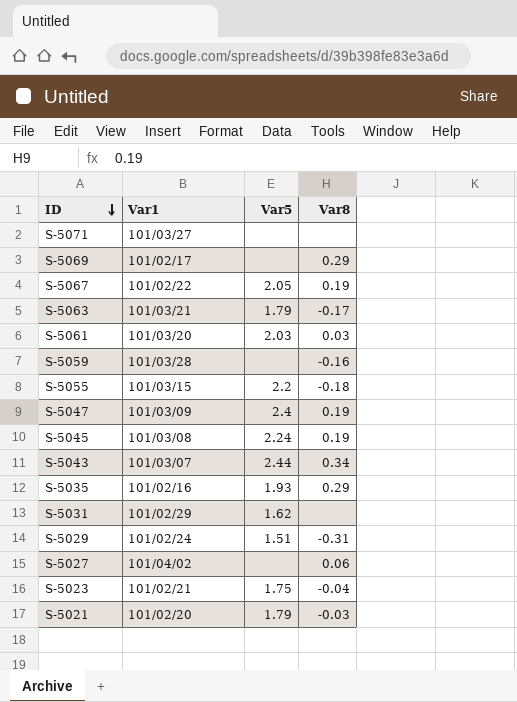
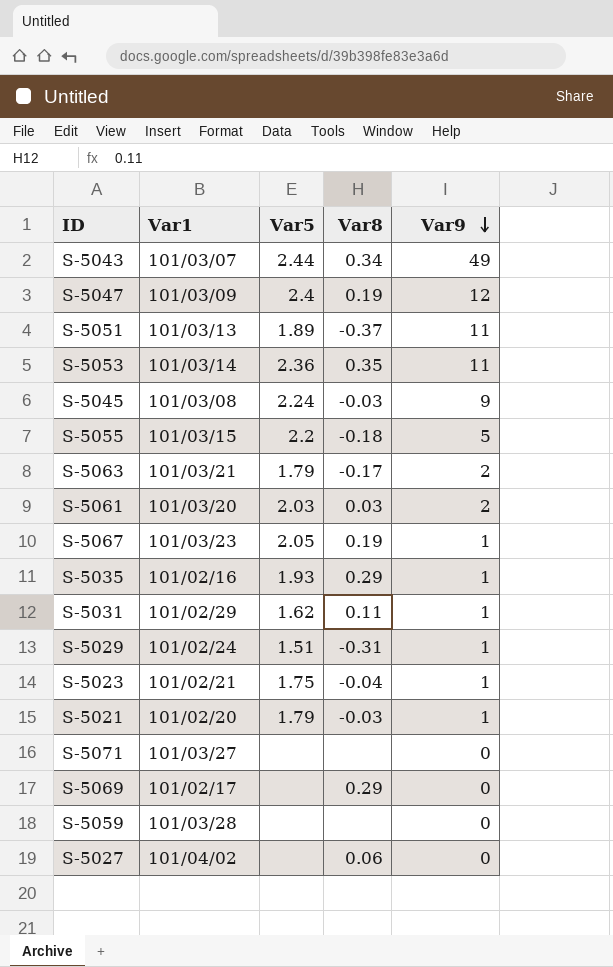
row order: ID descending -> Var9 descending
column Var9 | position: none -> 5
row S-5051: none -> 101/03/13 | 1.89 | -0.37 | 11
row S-5053: none -> 101/03/14 | 2.36 | 0.35 | 11
S-5045 | Var8: 0.19 -> -0.03
S-5067 | Var1: 101/02/22 -> 101/03/23
S-5031 | Var8: none -> 0.11
S-5059 | Var8: -0.16 -> none

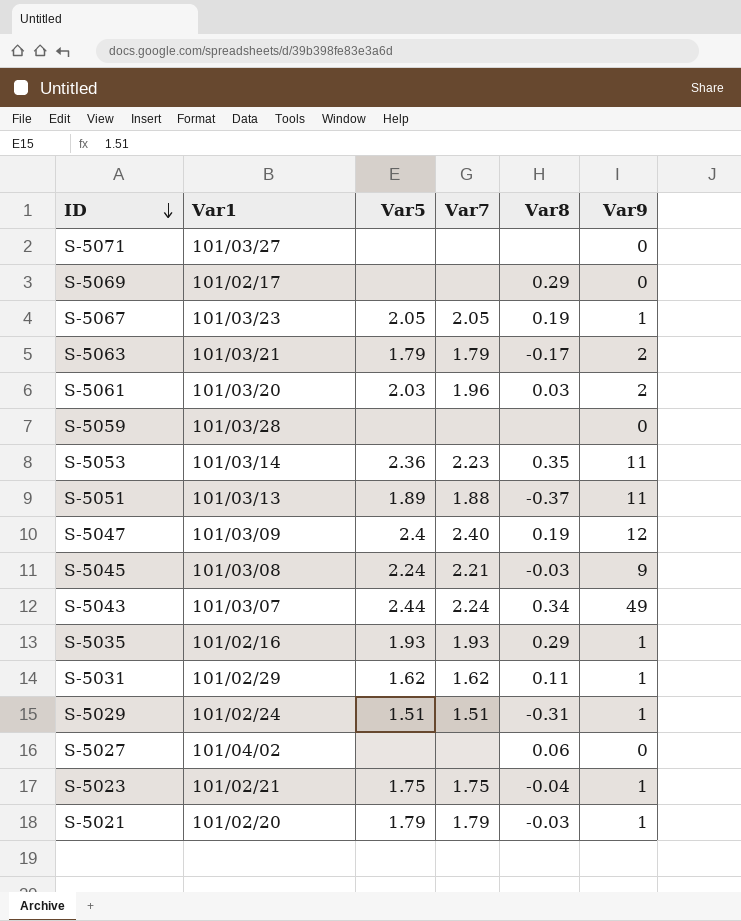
row order: Var9 descending -> ID descending
column Var7 | position: none -> 4
row S-5055: 101/03/15 | 2.2 | -0.18 | 5 -> none

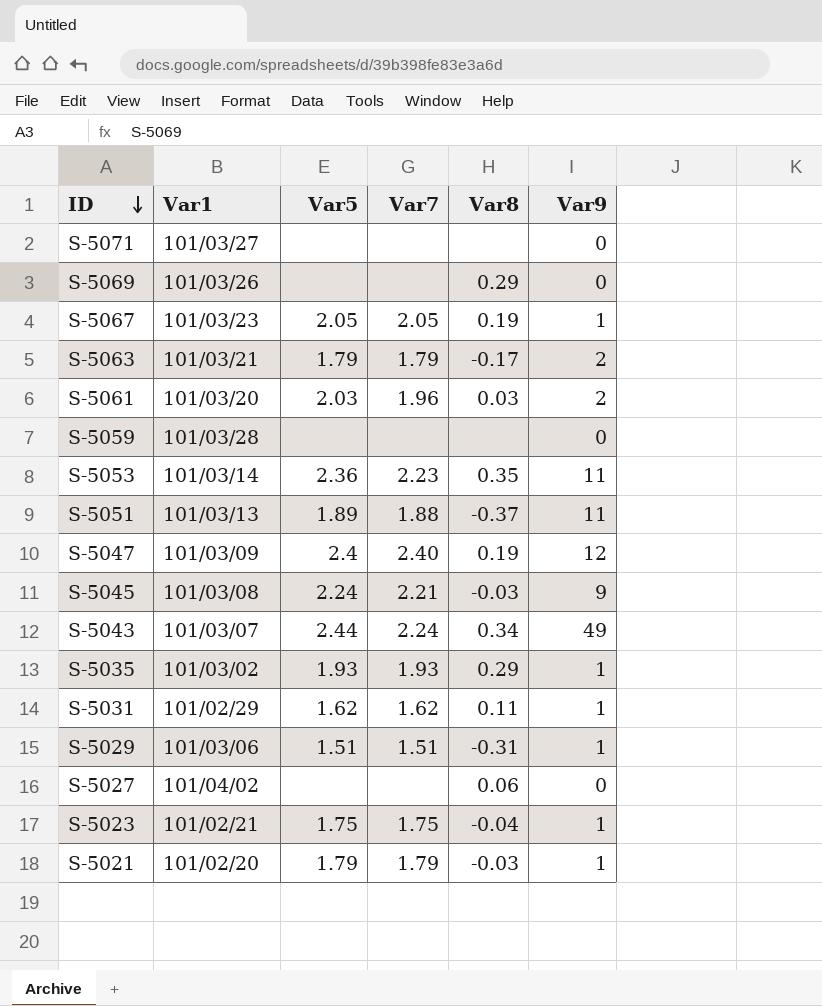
S-5069 | Var1: 101/02/17 -> 101/03/26
S-5035 | Var1: 101/02/16 -> 101/03/02
S-5029 | Var1: 101/02/24 -> 101/03/06

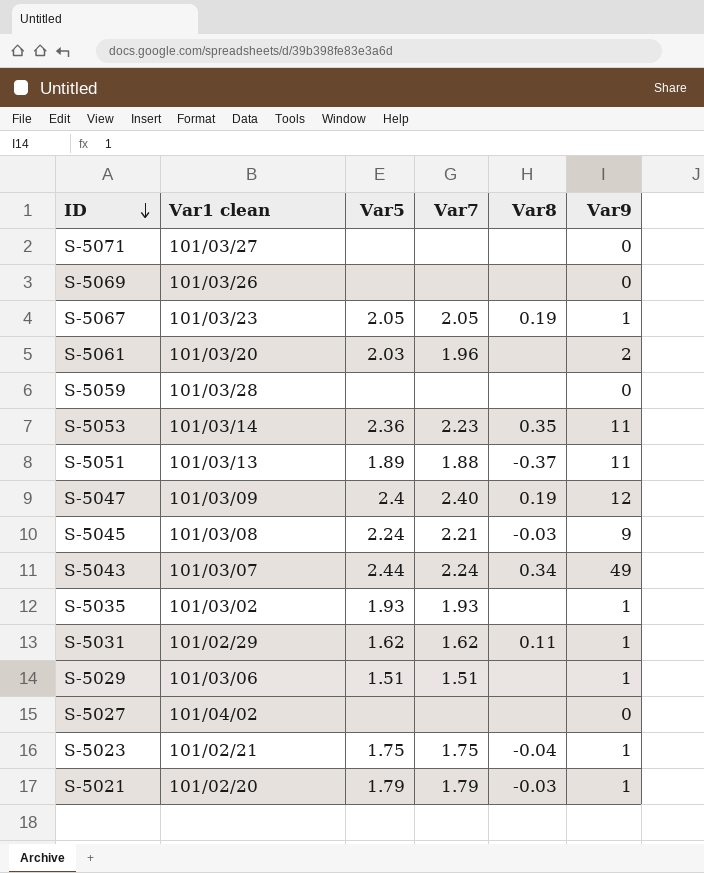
column name: Var1 -> Var1 clean
row S-5063: 101/03/21 | 1.79 | 1.79 | -0.17 | 2 -> none
S-5069 | Var8: 0.29 -> none
S-5061 | Var8: 0.03 -> none
S-5035 | Var8: 0.29 -> none
S-5029 | Var8: -0.31 -> none
S-5027 | Var8: 0.06 -> none

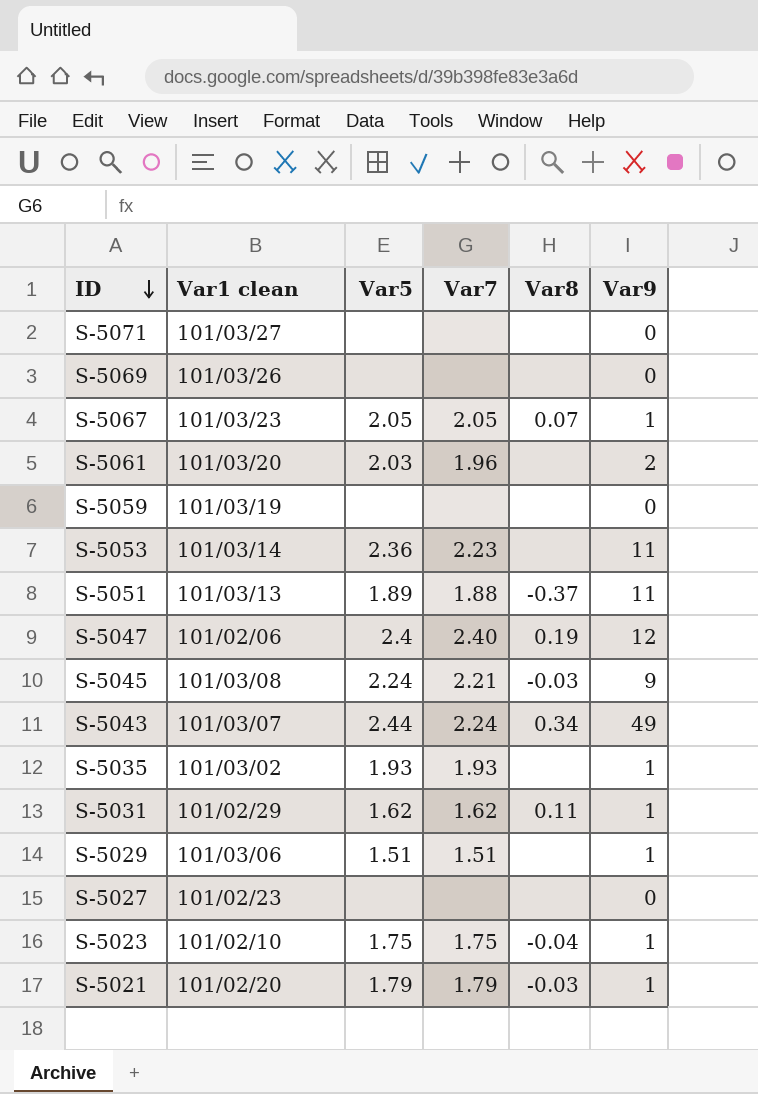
S-5067 | Var8: 0.19 -> 0.07
S-5059 | Var1 clean: 101/03/28 -> 101/03/19
S-5053 | Var8: 0.35 -> none
S-5047 | Var1 clean: 101/03/09 -> 101/02/06
S-5027 | Var1 clean: 101/04/02 -> 101/02/23
S-5023 | Var1 clean: 101/02/21 -> 101/02/10

